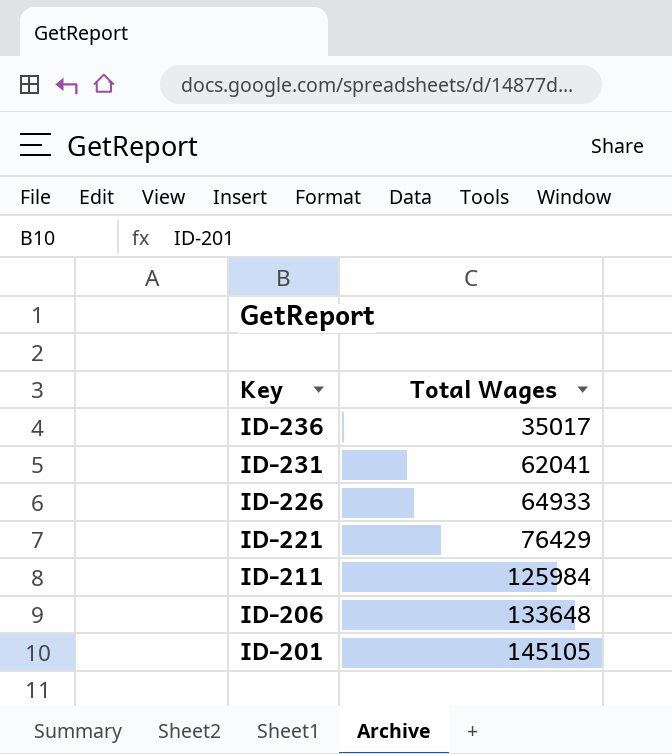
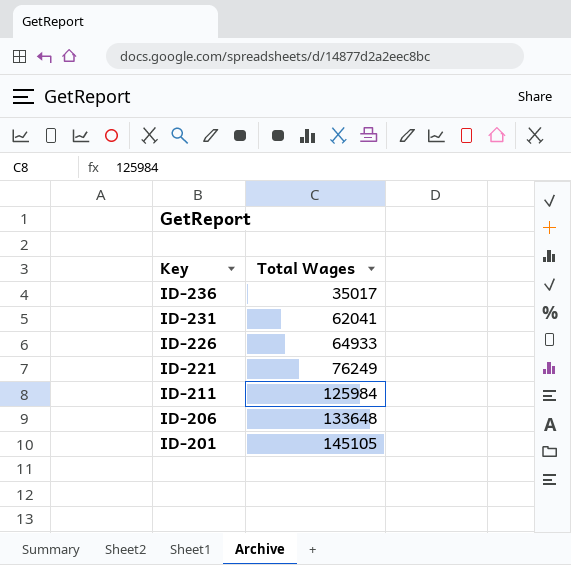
ID-221 | Total Wages: 76429 -> 76249

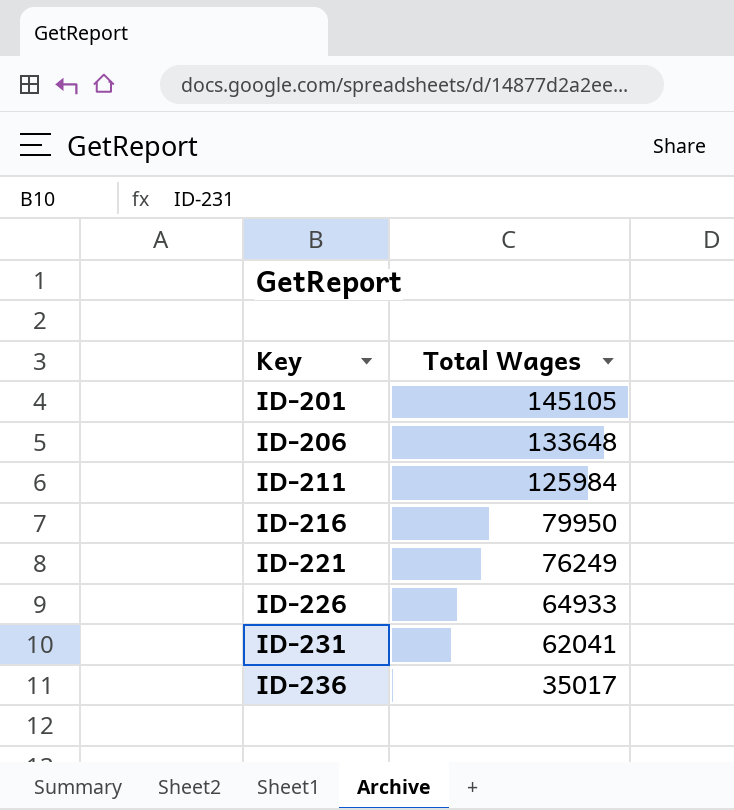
row order: Key descending -> Key ascending
row ID-216: none -> 79950

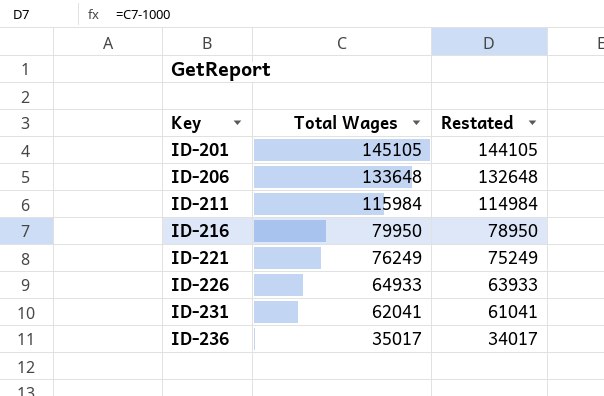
column Restated | formula: none -> [Total Wages] - 1000
ID-211 | Total Wages: 125984 -> 115984

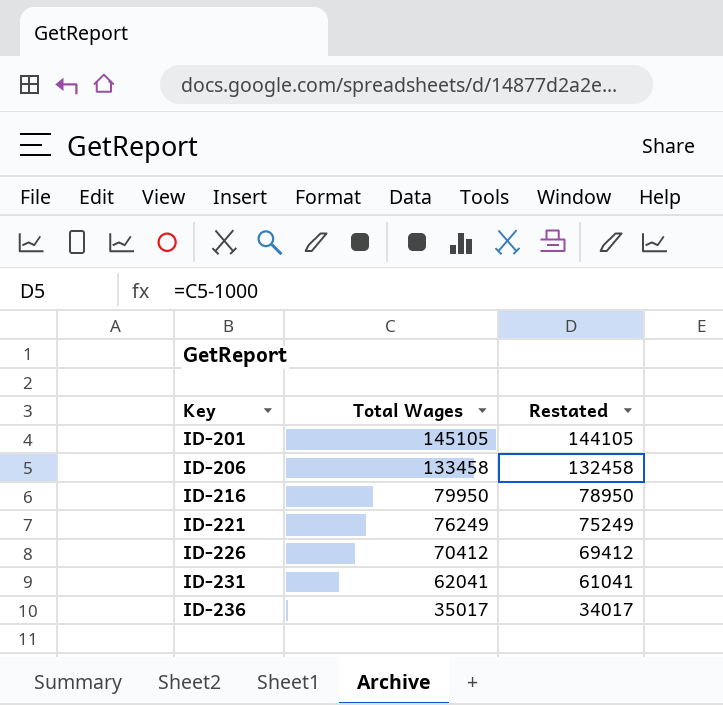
row ID-211: 115984 | 114984 -> none
ID-206 | Total Wages: 133648 -> 133458
ID-206 | Restated: 132648 -> 132458
ID-226 | Total Wages: 64933 -> 70412
ID-226 | Restated: 63933 -> 69412

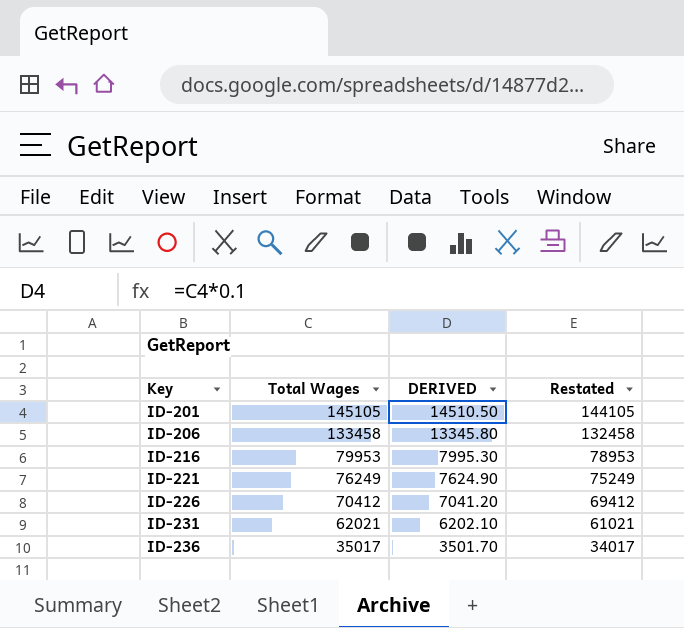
column DERIVED | formula: none -> [Total Wages] * 0.1
ID-216 | Total Wages: 79950 -> 79953
ID-216 | Restated: 78950 -> 78953
ID-231 | Total Wages: 62041 -> 62021
ID-231 | Restated: 61041 -> 61021

